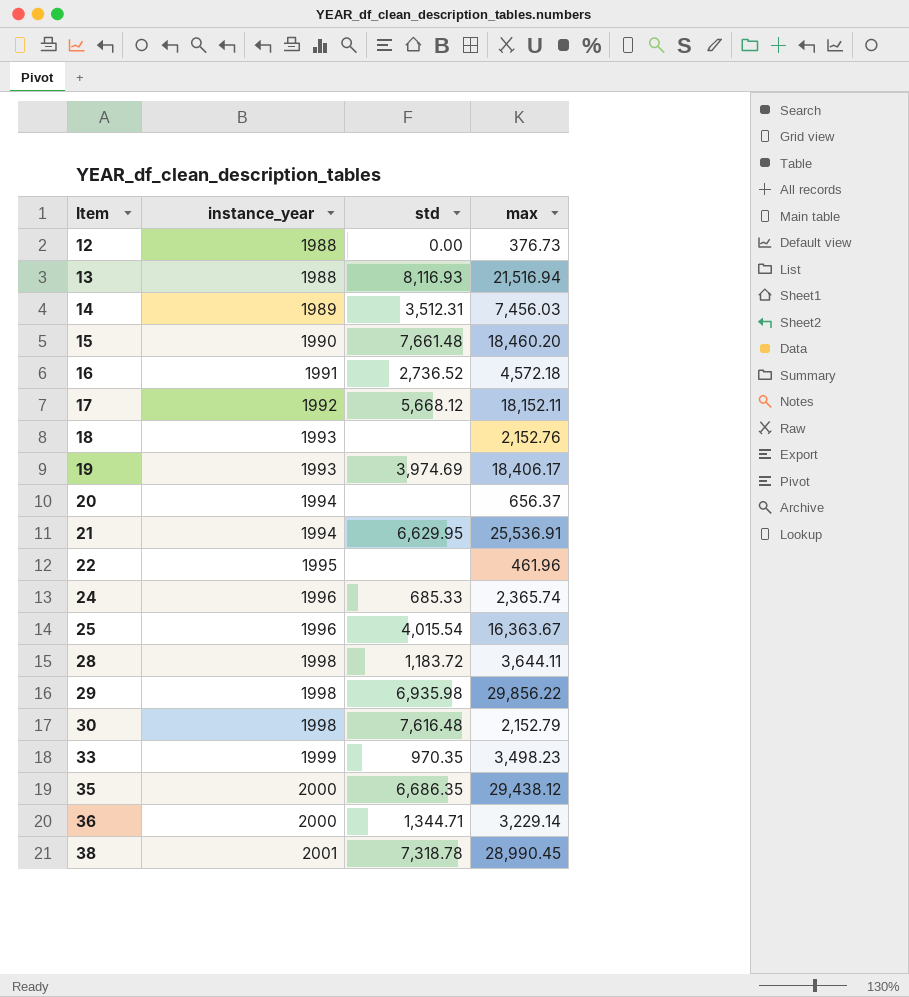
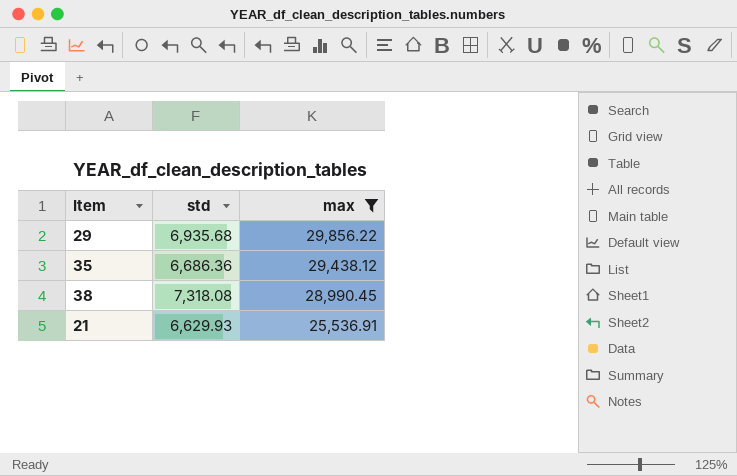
filter: none -> max >= 25,536.91
row order: Item ascending -> max descending
column instance_year | position: 2 -> none
29 | std: 6,935.98 -> 6,935.68
35 | std: 6,686.35 -> 6,686.36
38 | std: 7,318.78 -> 7,318.08
21 | std: 6,629.95 -> 6,629.93

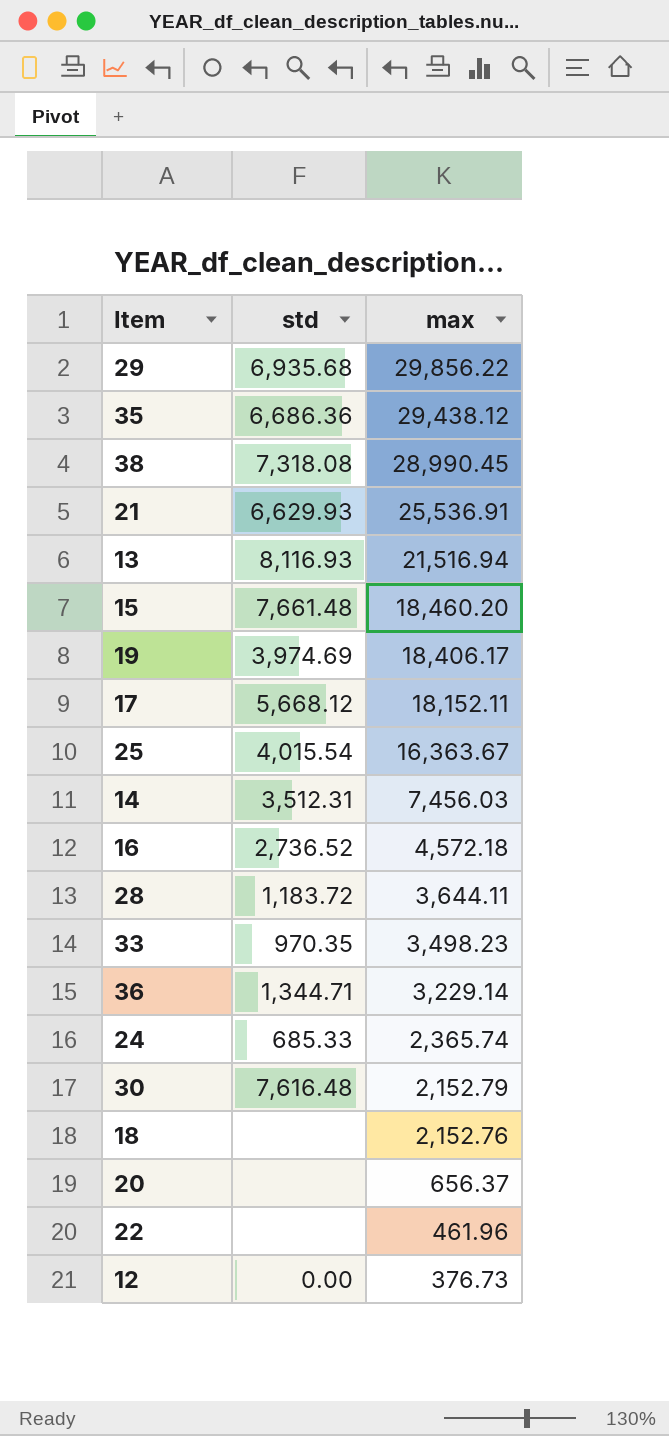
filter: max >= 25,536.91 -> none

